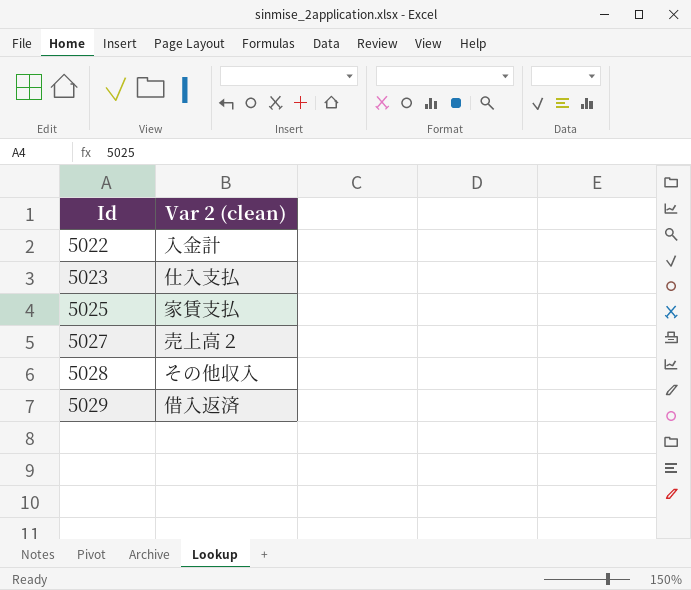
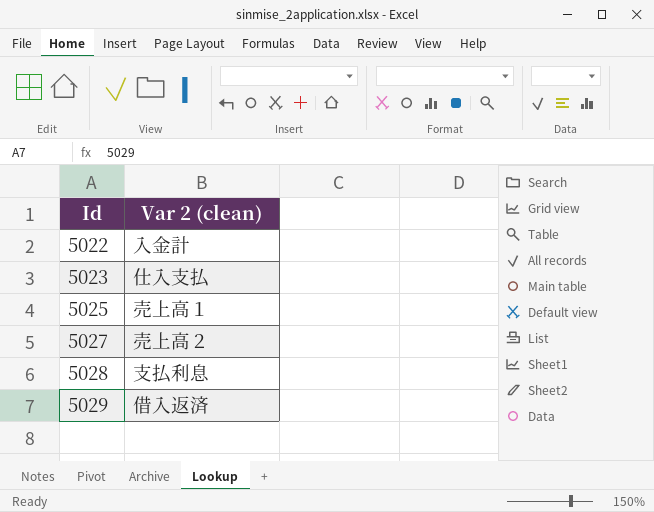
5025 | Var 2 (clean): 家賃支払 -> 売上高１
5028 | Var 2 (clean): その他収入 -> 支払利息

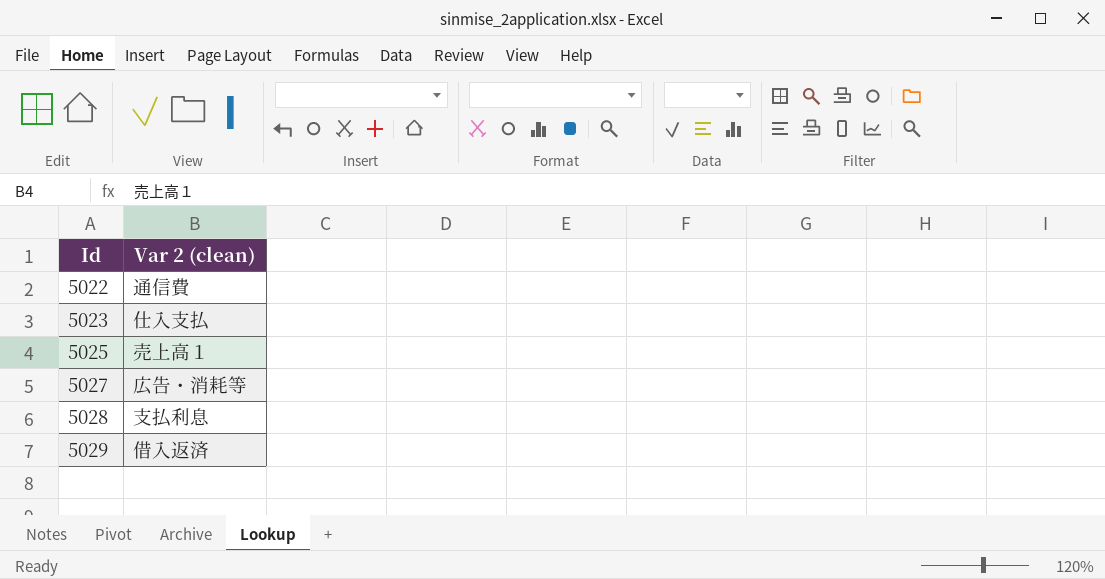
5022 | Var 2 (clean): 入金計 -> 通信費
5027 | Var 2 (clean): 売上高２ -> 広告・消耗等

